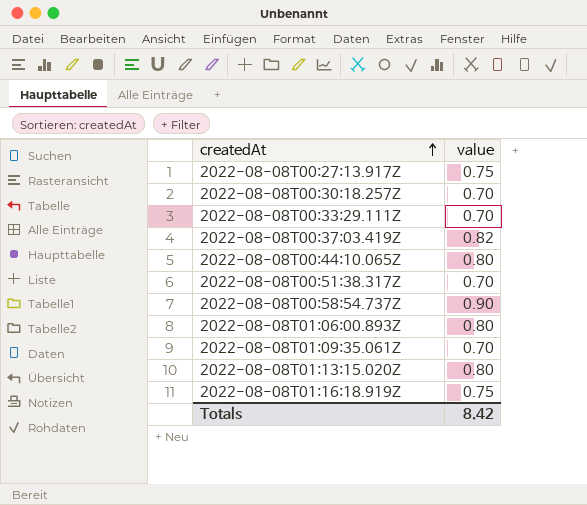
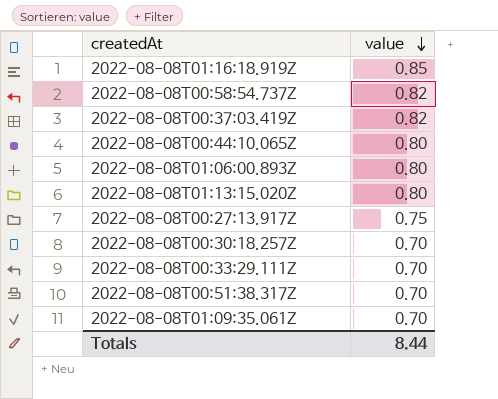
row order: createdAt ascending -> value descending
2022-08-08T01:16:18.919Z | value: 0.75 -> 0.85
2022-08-08T00:58:54.737Z | value: 0.90 -> 0.82
Totals | value: 8.42 -> 8.44

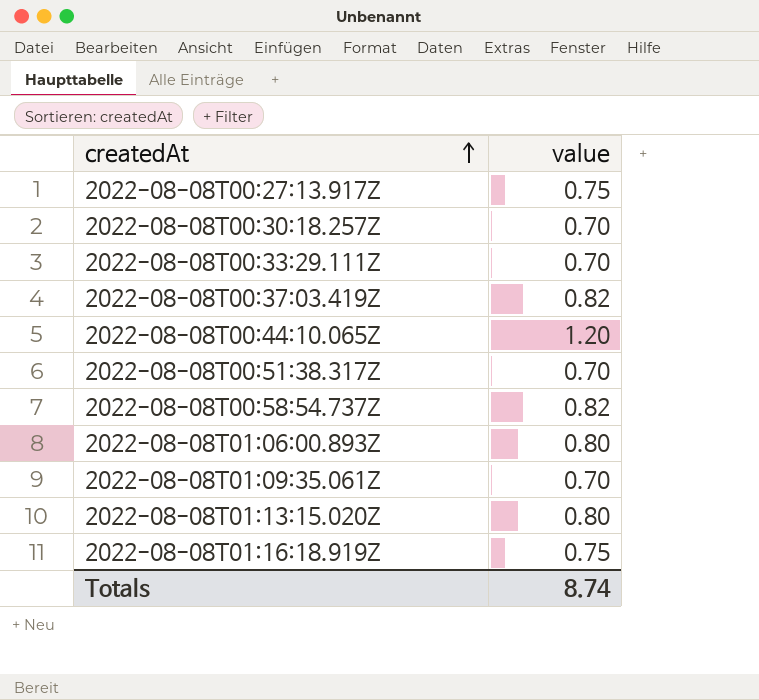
row order: value descending -> createdAt ascending
2022-08-08T00:44:10.065Z | value: 0.80 -> 1.20
2022-08-08T01:16:18.919Z | value: 0.85 -> 0.75
Totals | value: 8.44 -> 8.74

